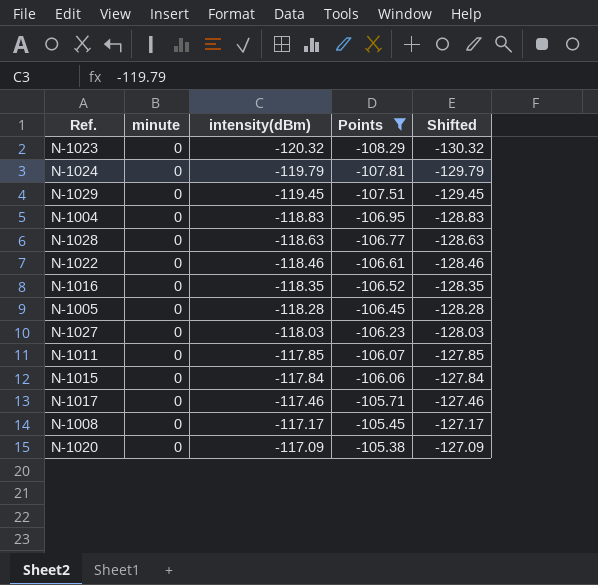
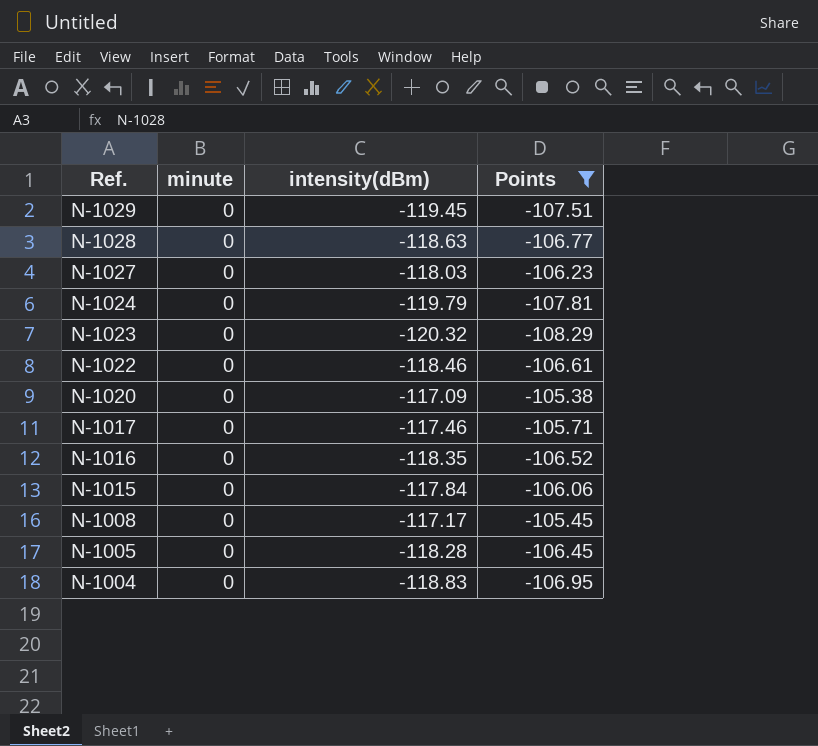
row order: intensity(dBm) ascending -> Ref. descending
column Shifted | formula: [intensity(dBm)] - 10 -> none
row N-1011: 0 | -117.85 | -106.07 | -127.85 -> none

